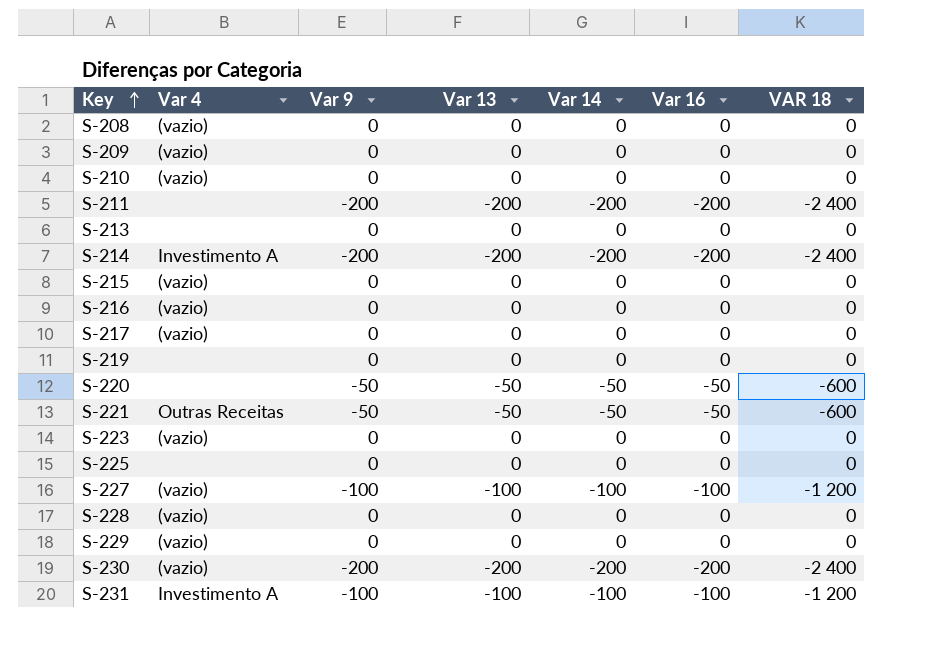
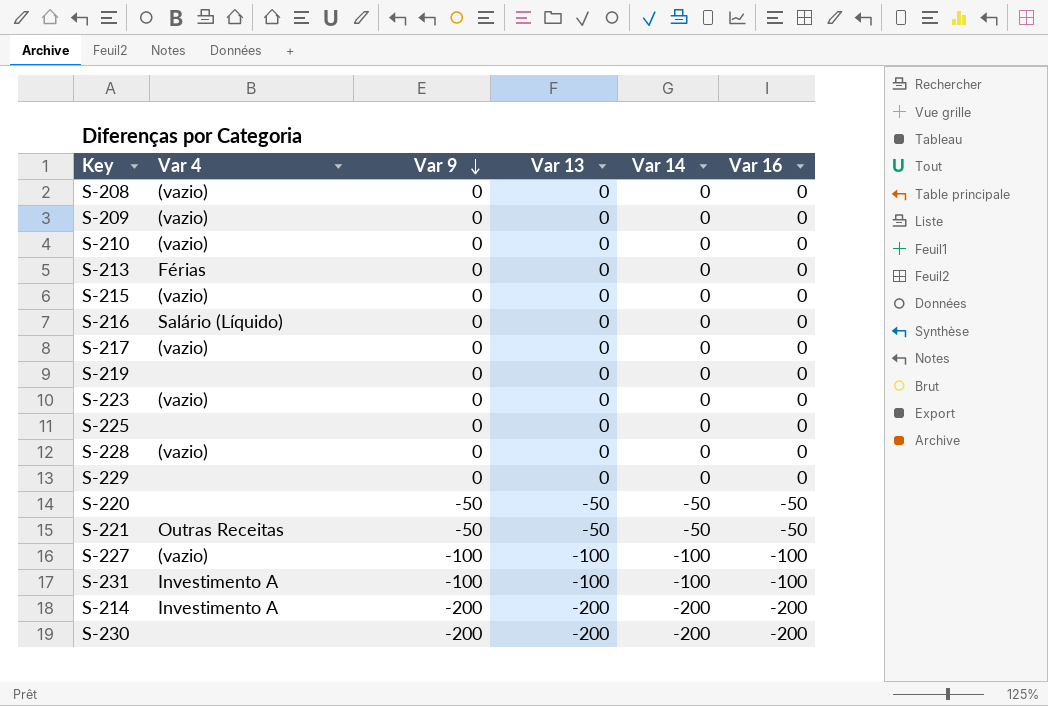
row order: Key ascending -> Var 9 descending
column VAR 18 | position: 7 -> none
row S-211: none | -200 | -200 | -200 | -200 | -2 400 -> none
S-213 | Var 4: none -> Férias
S-216 | Var 4: (vazio) -> Salário (Líquido)
S-229 | Var 4: (vazio) -> none
S-230 | Var 4: (vazio) -> none

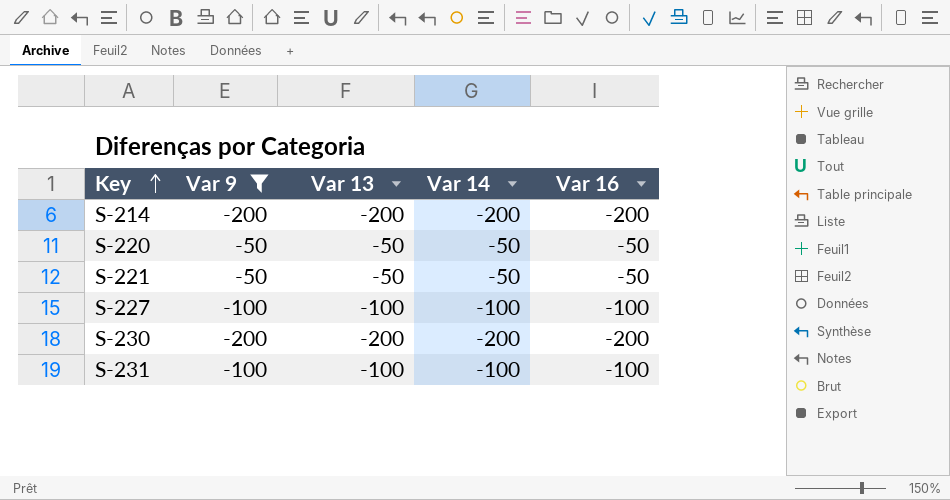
filter: none -> Var 9 != 0
row order: Var 9 descending -> Key ascending
column Var 4 | position: 2 -> none

